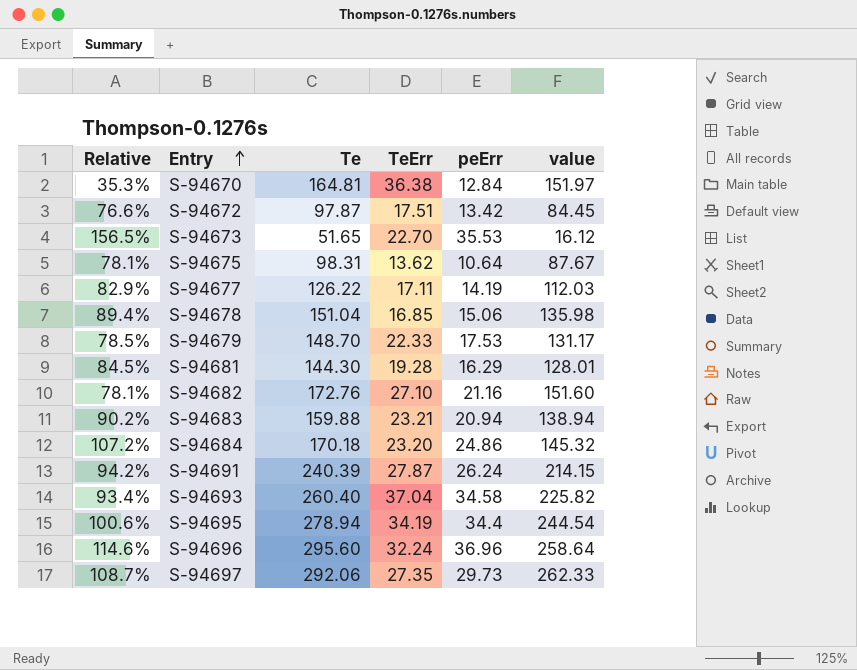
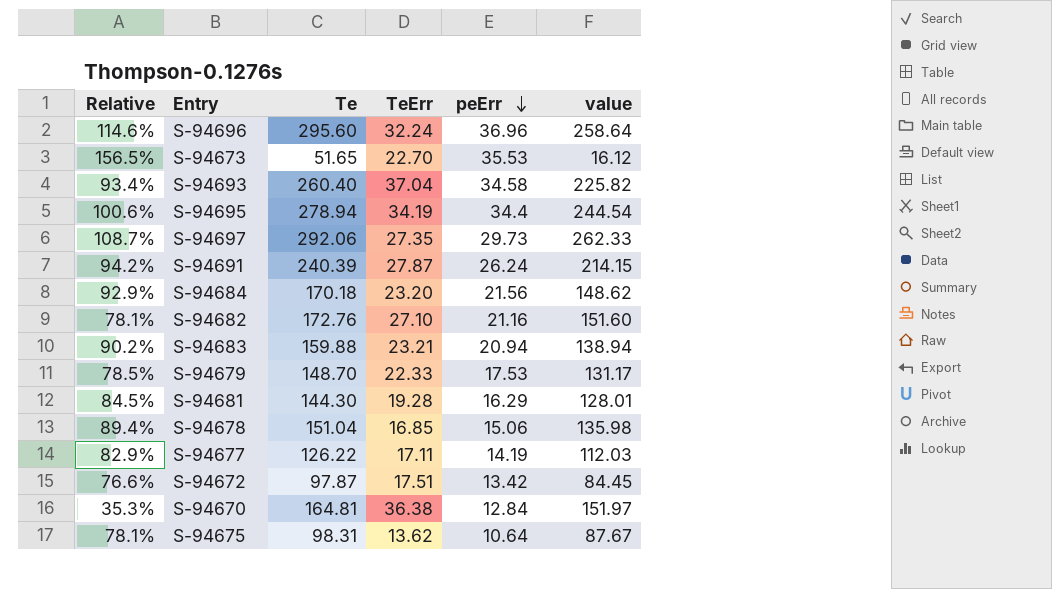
row order: Entry ascending -> peErr descending
S-94684 | Relative: 107.2% -> 92.9%
S-94684 | peErr: 24.86 -> 21.56
S-94684 | value: 145.32 -> 148.62

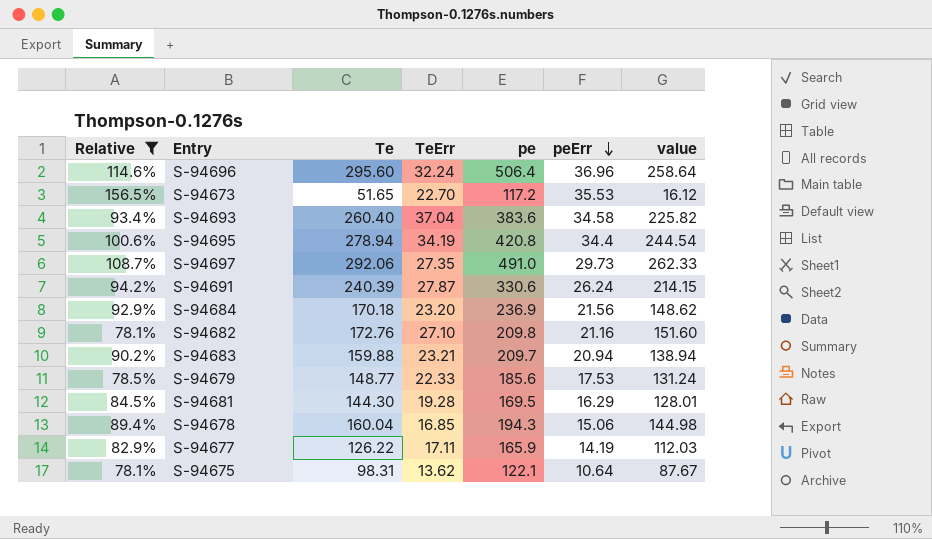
filter: none -> Relative >= 78.1%
column pe | position: none -> 5
S-94679 | Te: 148.70 -> 148.77
S-94679 | value: 131.17 -> 131.24
S-94678 | Te: 151.04 -> 160.04
S-94678 | value: 135.98 -> 144.98

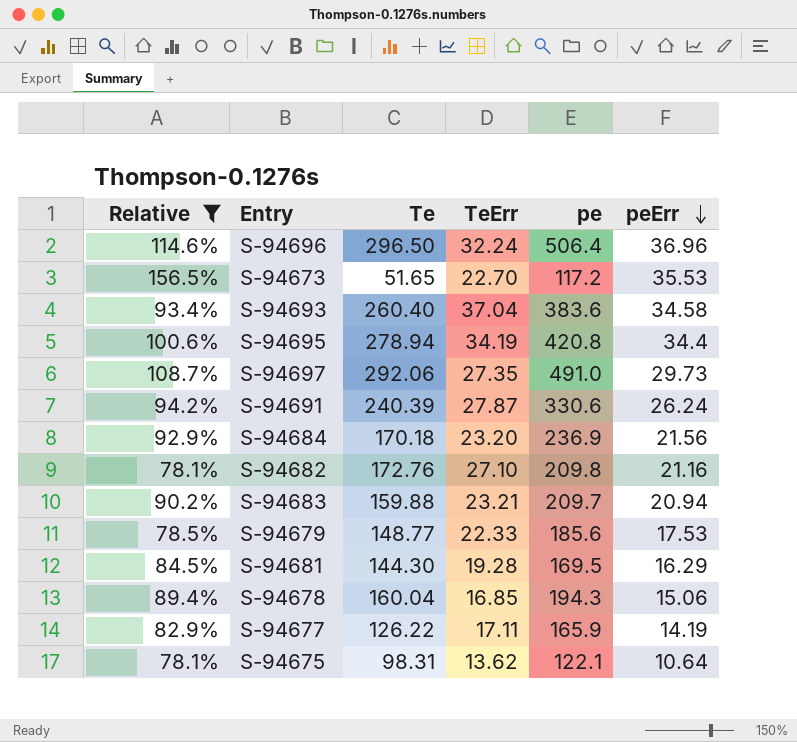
column value | formula: [Te] - [peErr] -> none
S-94696 | Te: 295.60 -> 296.50

